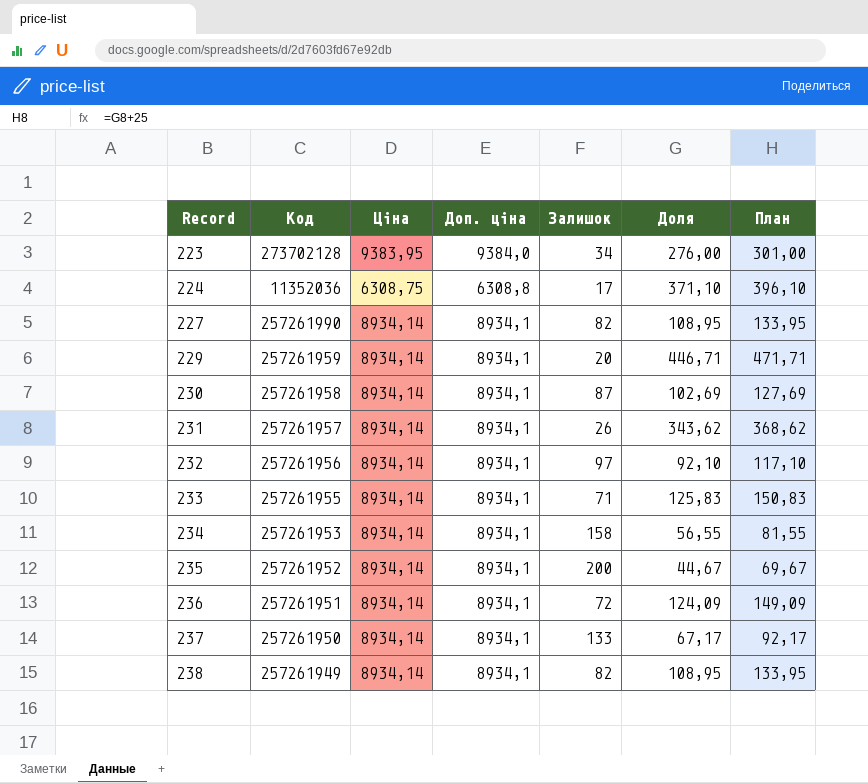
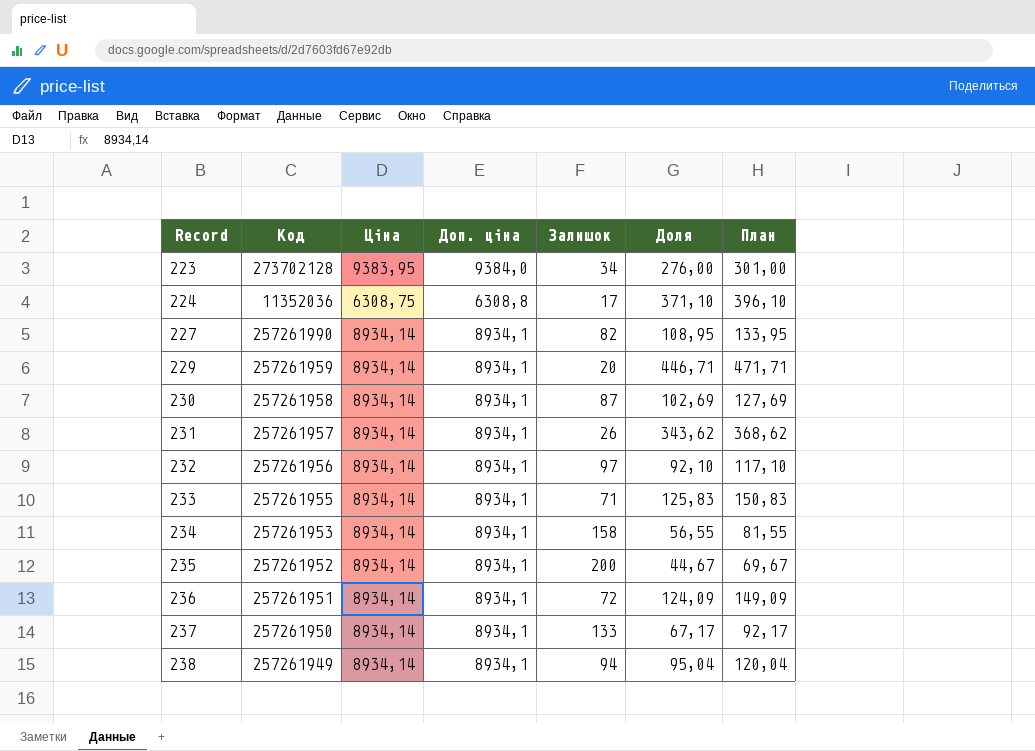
238 | Залишок: 82 -> 94
238 | Доля: 108,95 -> 95,04
238 | План: 133,95 -> 120,04

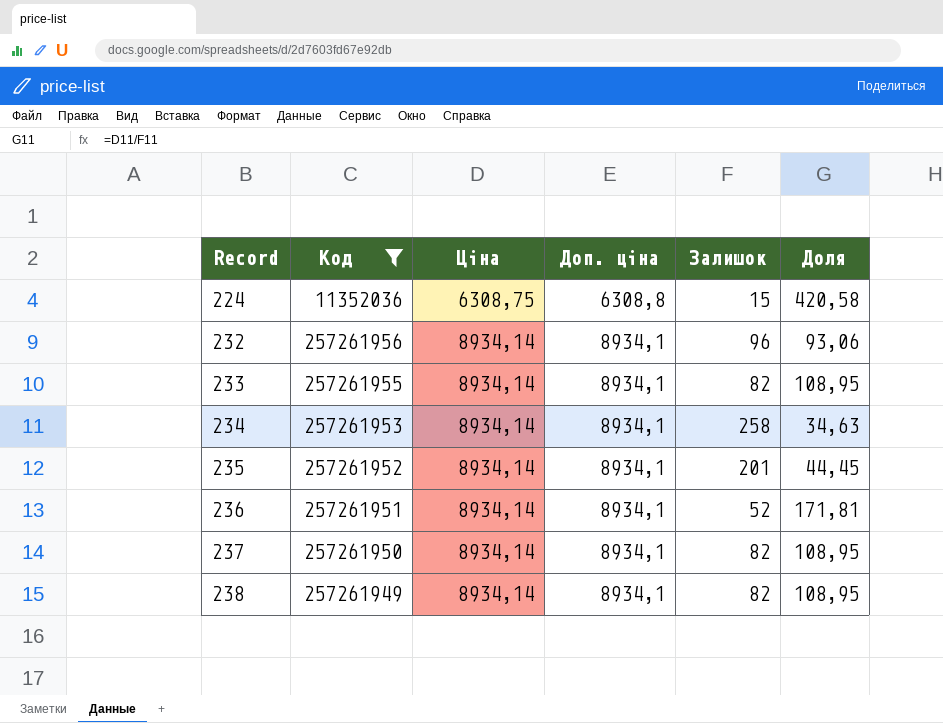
filter: none -> Код <= 257261956
column План | formula: [Доля] + 25 -> none
224 | Залишок: 17 -> 15
224 | Доля: 371,10 -> 420,58
232 | Залишок: 97 -> 96
232 | Доля: 92,10 -> 93,06
233 | Залишок: 71 -> 82
233 | Доля: 125,83 -> 108,95
234 | Залишок: 158 -> 258
234 | Доля: 56,55 -> 34,63
235 | Залишок: 200 -> 201
235 | Доля: 44,67 -> 44,45
236 | Залишок: 72 -> 52
236 | Доля: 124,09 -> 171,81
237 | Залишок: 133 -> 82
237 | Доля: 67,17 -> 108,95
238 | Залишок: 94 -> 82
238 | Доля: 95,04 -> 108,95

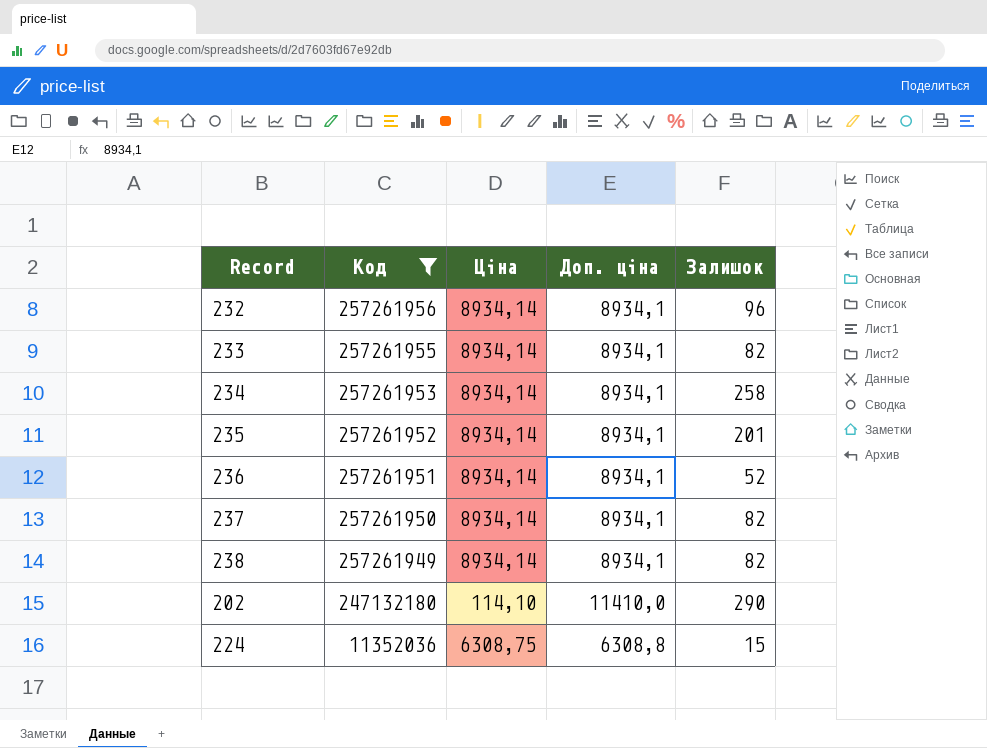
row order: Record ascending -> Код descending
column Доля | formula: [Ціна] / [Залишок] -> none
row 202: none -> 247132180 | 114,10 | 11410,0 | 290

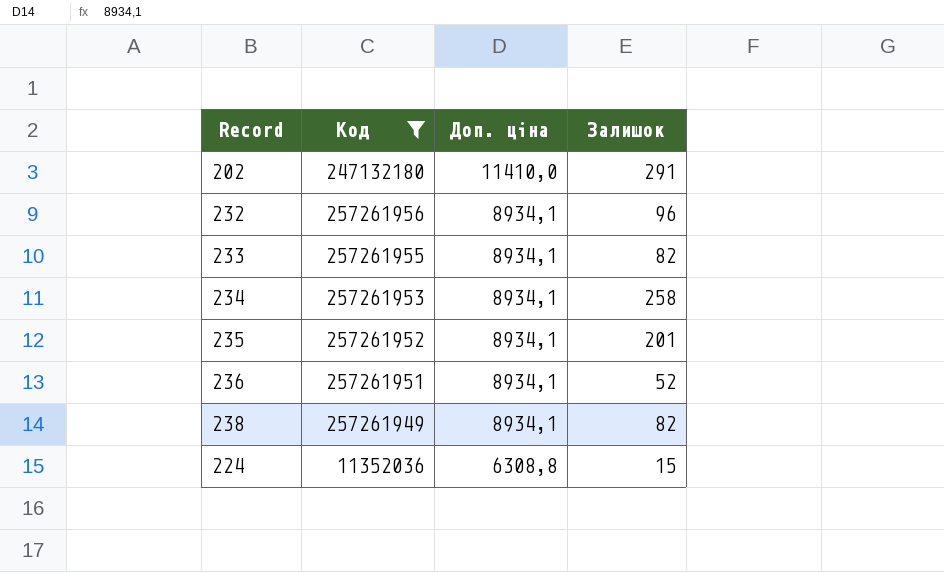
row order: Код descending -> Доп. ціна descending
column Ціна | position: 3 -> none
row 237: 257261950 | 8934,14 | 8934,1 | 82 -> none
202 | Залишок: 290 -> 291

